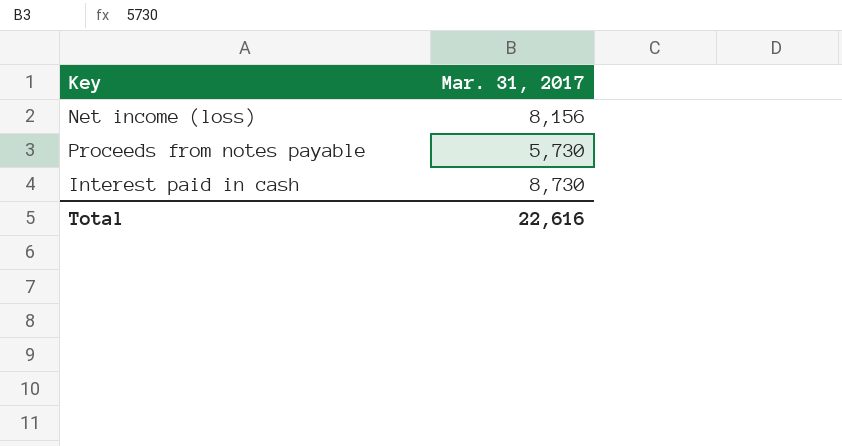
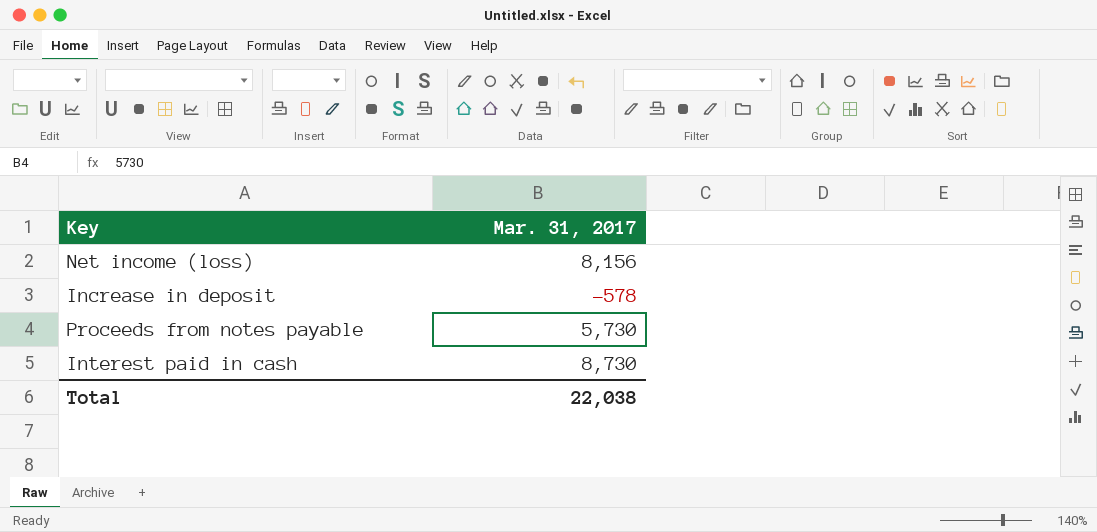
row Increase in deposit: none -> -578
Total | Mar. 31, 2017: 22,616 -> 22,038

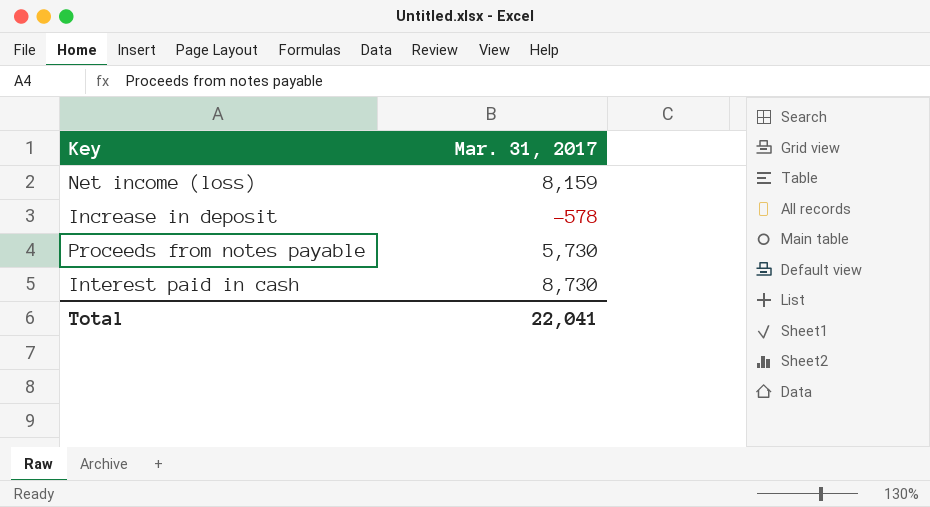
Net income (loss) | Mar. 31, 2017: 8,156 -> 8,159
Total | Mar. 31, 2017: 22,038 -> 22,041

